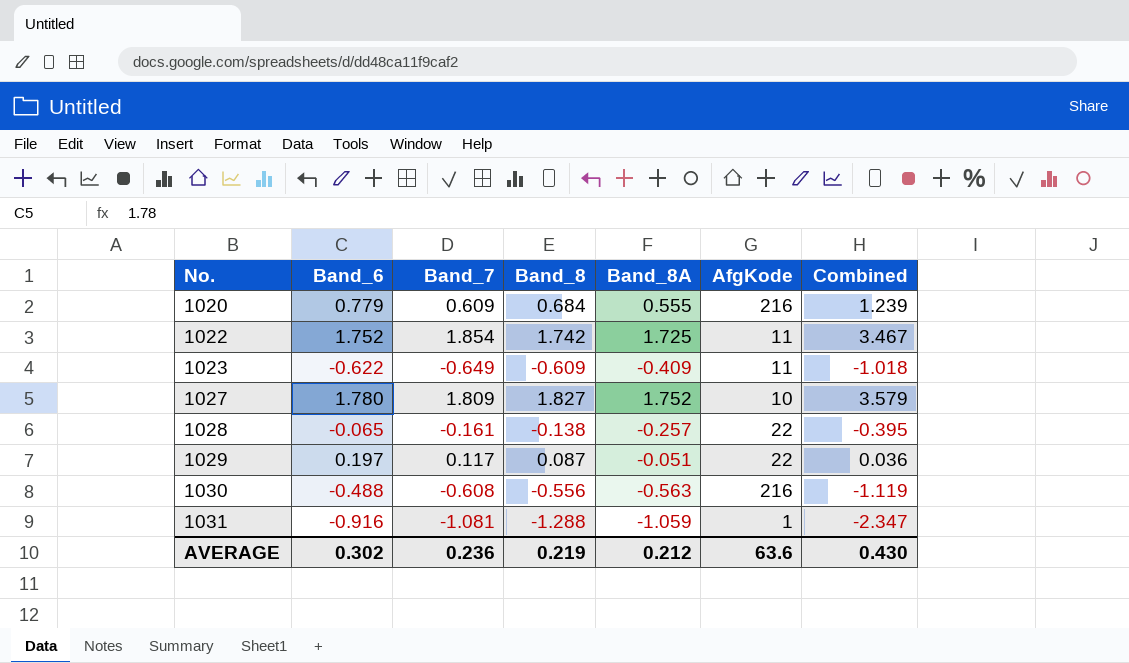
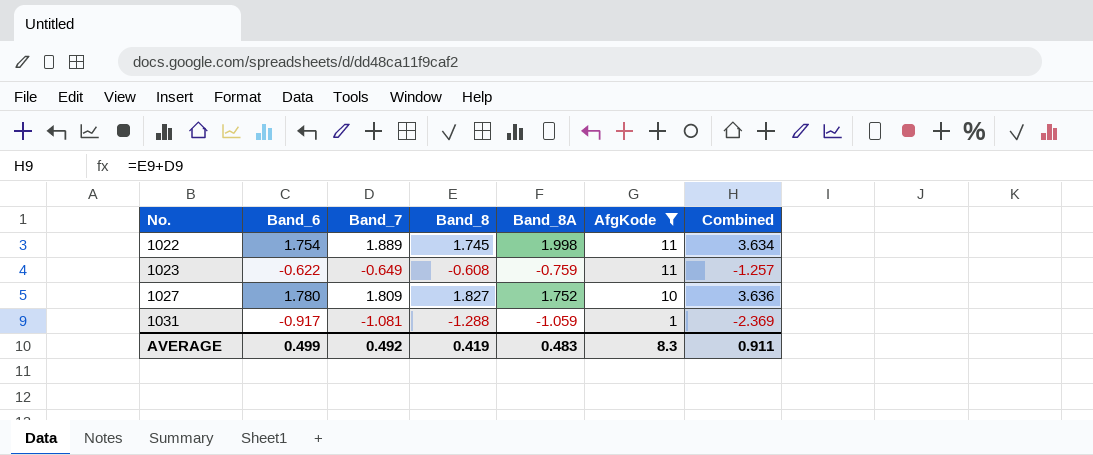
filter: none -> AfgKode <= 11
column Combined | formula: [Band_8] + [Band_8A] -> [Band_7] + [Band_8]
1022 | Band_6: 1.752 -> 1.754
1022 | Band_7: 1.854 -> 1.889
1022 | Band_8: 1.742 -> 1.745
1022 | Band_8A: 1.725 -> 1.998
1023 | Band_8: -0.609 -> -0.608
1023 | Band_8A: -0.409 -> -0.759
1031 | Band_6: -0.916 -> -0.917
AVERAGE | Band_6: 0.302 -> 0.499
AVERAGE | Band_7: 0.236 -> 0.492
AVERAGE | Band_8: 0.219 -> 0.419
AVERAGE | Band_8A: 0.212 -> 0.483
AVERAGE | AfgKode: 63.6 -> 8.3
AVERAGE | Combined: 0.430 -> 0.911

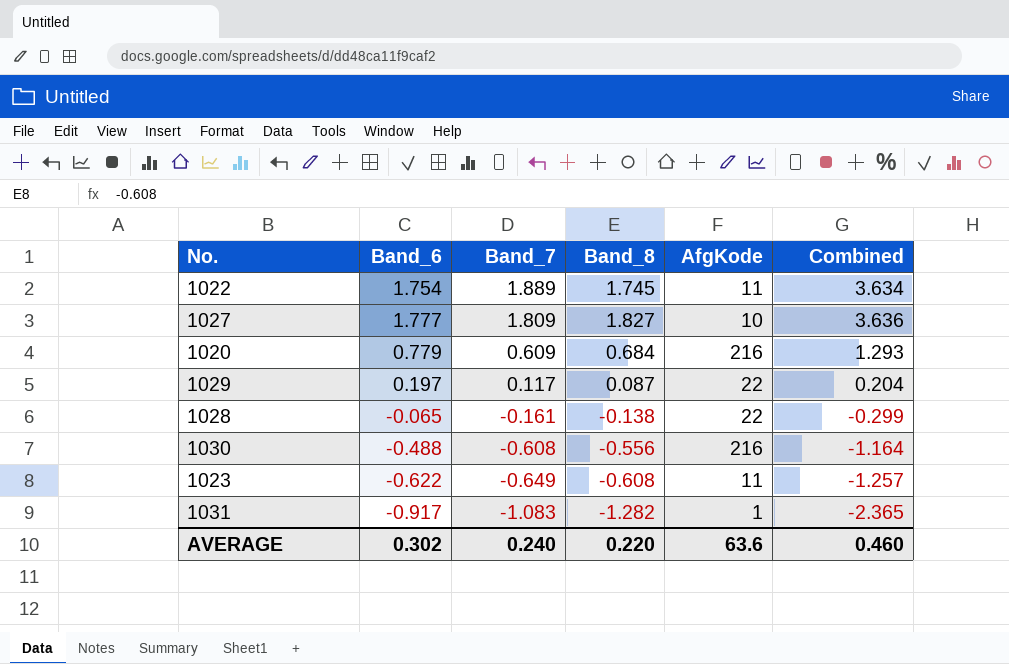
filter: AfgKode <= 11 -> none
row order: No. ascending -> Band_7 descending
column Band_8A | position: 5 -> none
1027 | Band_6: 1.780 -> 1.777
1031 | Band_7: -1.081 -> -1.083
1031 | Band_8: -1.288 -> -1.282
1031 | Combined: -2.369 -> -2.365
AVERAGE | Band_6: 0.499 -> 0.302
AVERAGE | Band_7: 0.492 -> 0.240
AVERAGE | Band_8: 0.419 -> 0.220
AVERAGE | AfgKode: 8.3 -> 63.6
AVERAGE | Combined: 0.911 -> 0.460

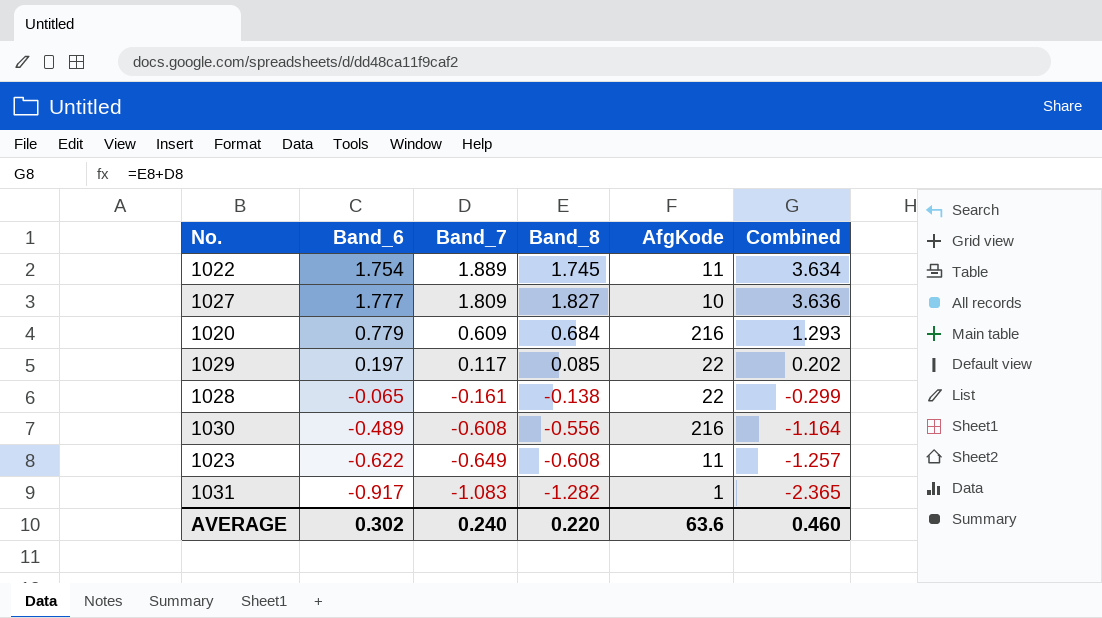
1029 | Band_8: 0.087 -> 0.085
1029 | Combined: 0.204 -> 0.202
1030 | Band_6: -0.488 -> -0.489

